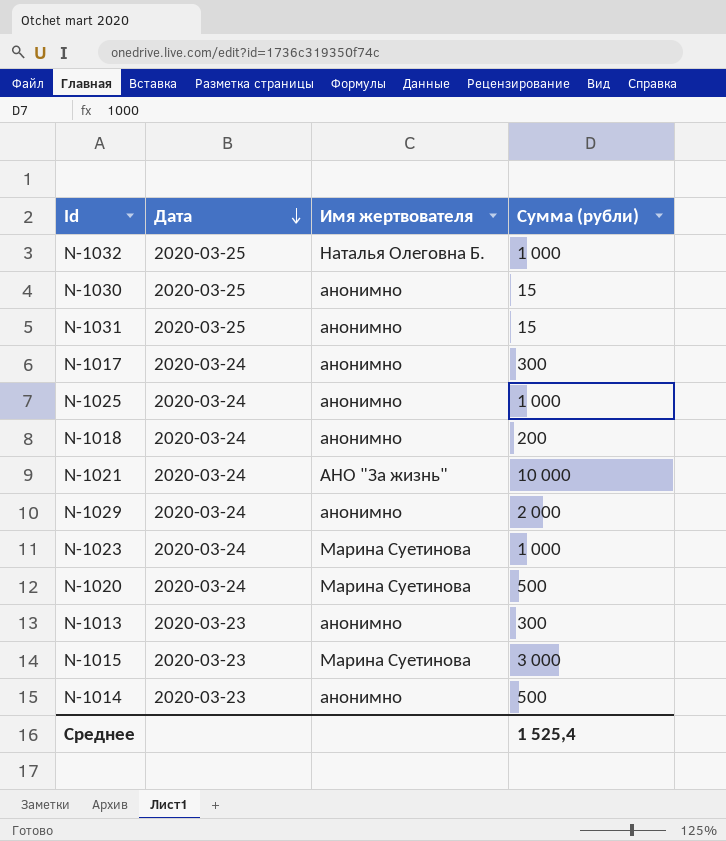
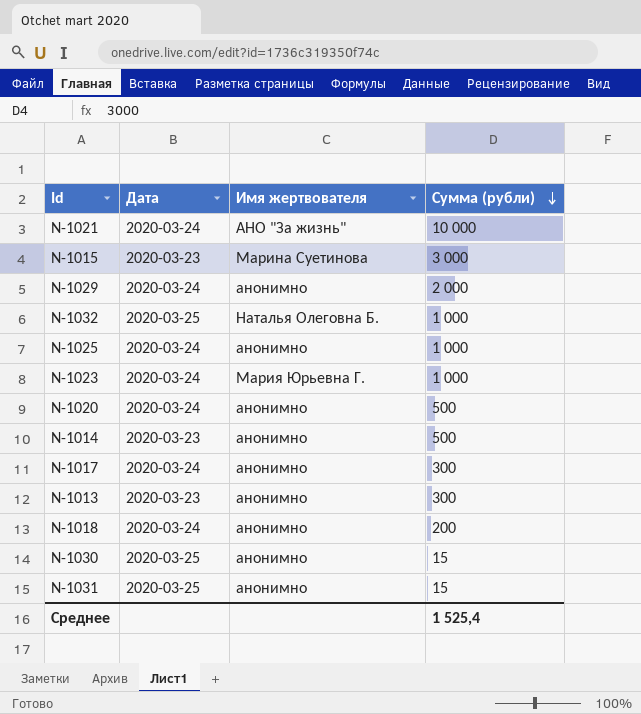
row order: Дата descending -> Сумма (рубли) descending
N-1023 | Имя жертвователя: Марина Суетинова -> Мария Юрьевна Г.
N-1020 | Имя жертвователя: Марина Суетинова -> анонимно

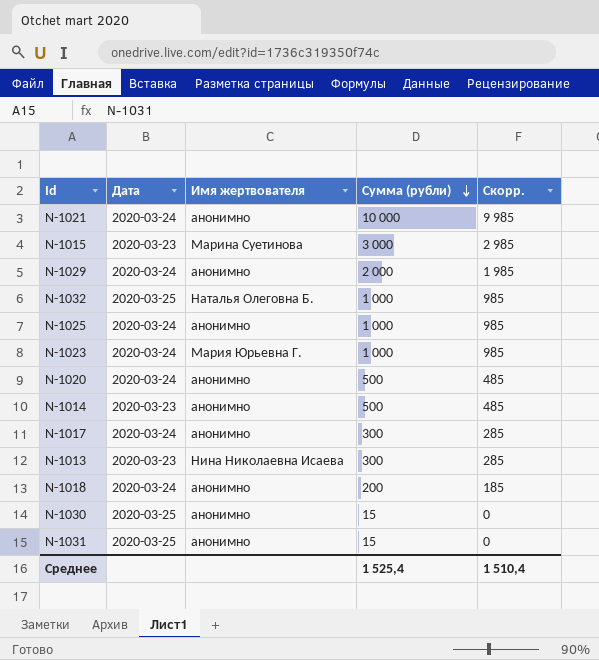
column Скорр. | formula: none -> [Сумма (рубли)] - 15
N-1021 | Имя жертвователя: АНО "За жизнь" -> анонимно
N-1013 | Имя жертвователя: анонимно -> Нина Николаевна Исаева

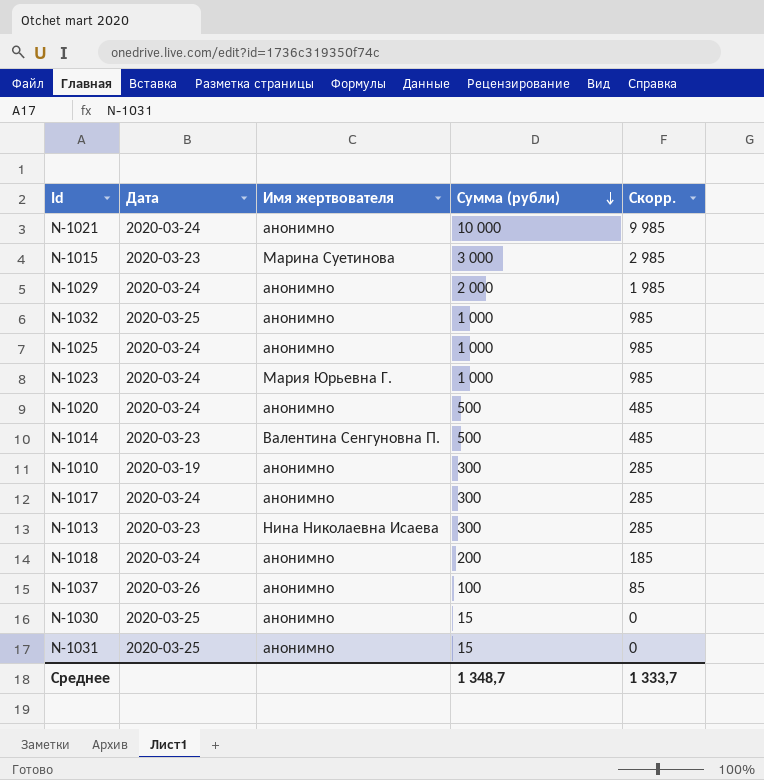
N-1032 | Имя жертвователя: Наталья Олеговна Б. -> анонимно
N-1014 | Имя жертвователя: анонимно -> Валентина Сенгуновна П.
row N-1010: none -> 2020-03-19 | анонимно | 300 | 285
row N-1037: none -> 2020-03-26 | анонимно | 100 | 85
Среднее | Сумма (рубли): 1 525,4 -> 1 348,7
Среднее | Скорр.: 1 510,4 -> 1 333,7

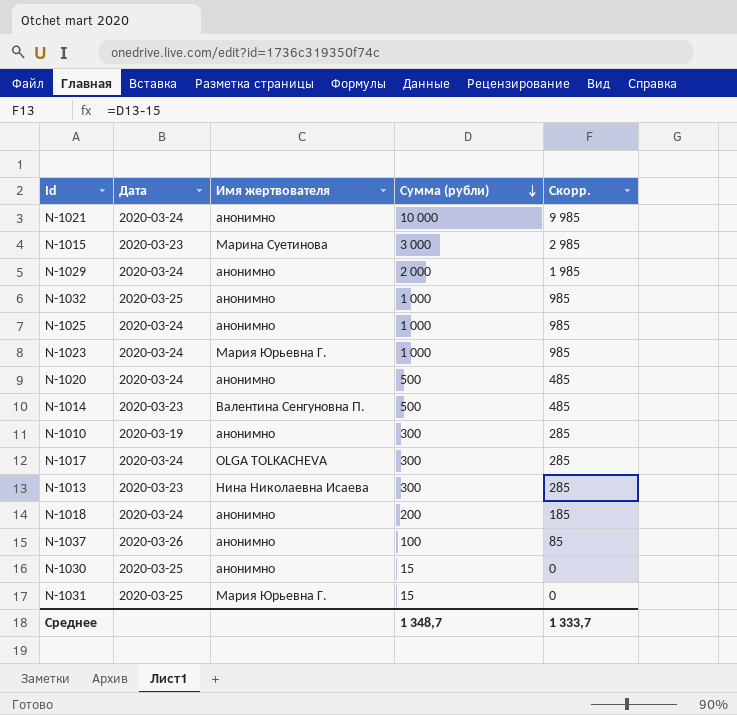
N-1017 | Имя жертвователя: анонимно -> OLGA TOLKACHEVA
N-1031 | Имя жертвователя: анонимно -> Мария Юрьевна Г.

